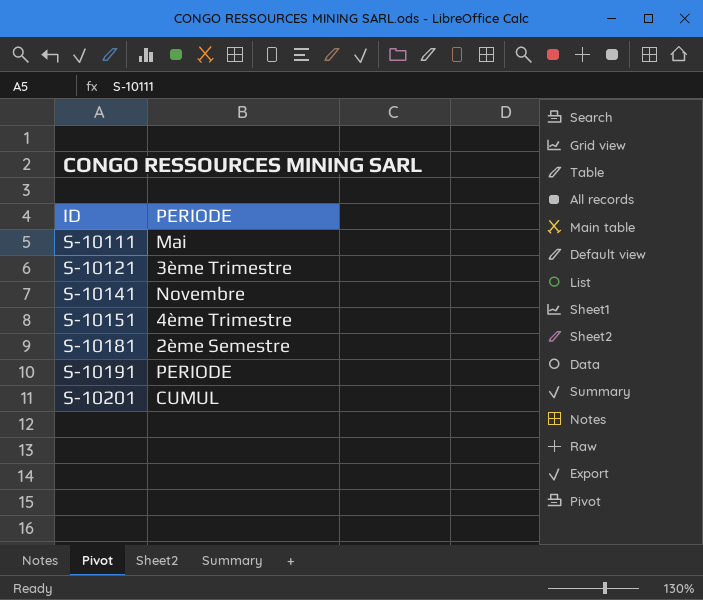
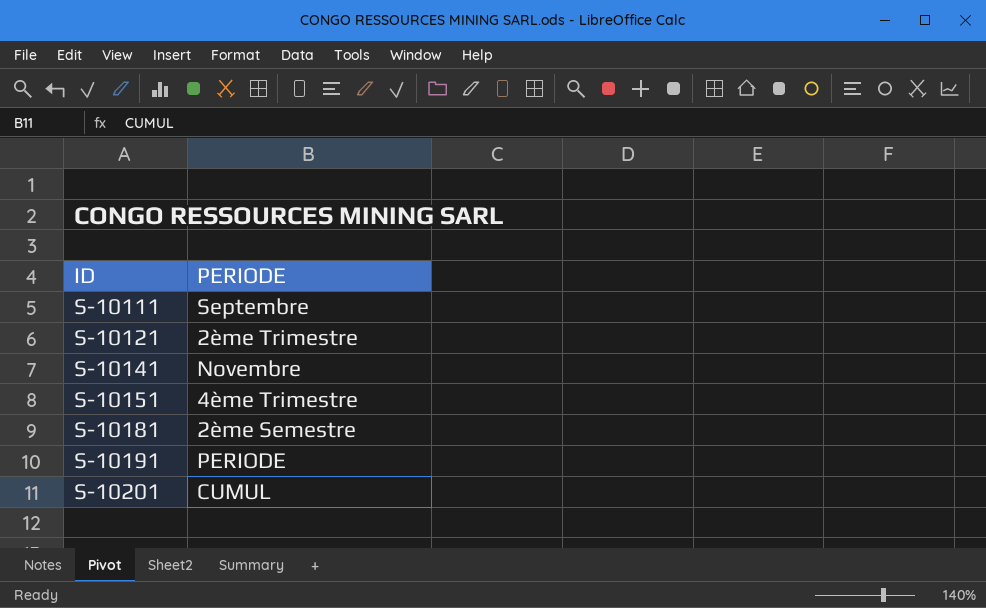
S-10111 | PERIODE: Mai -> Septembre
S-10121 | PERIODE: 3ème Trimestre -> 2ème Trimestre

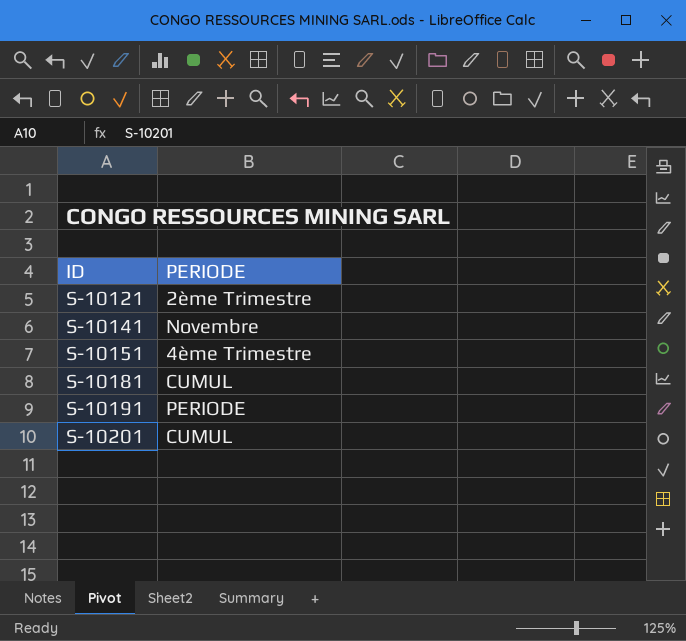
row S-10111: Septembre -> none
S-10181 | PERIODE: 2ème Semestre -> CUMUL

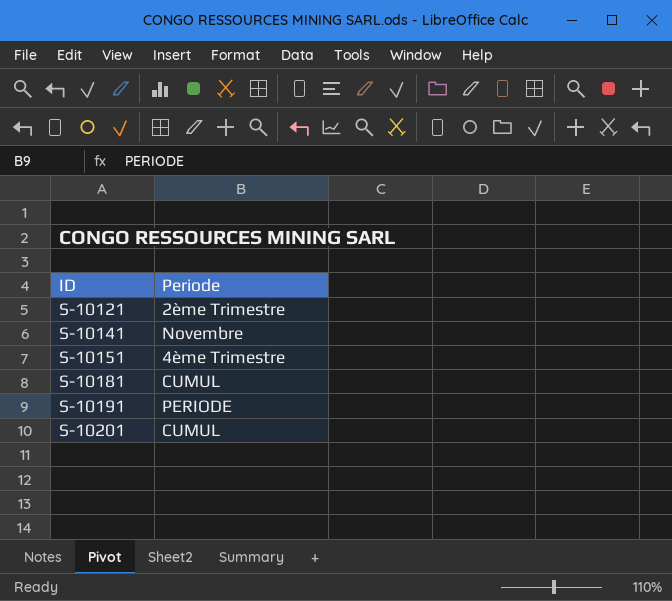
column name: PERIODE -> Periode

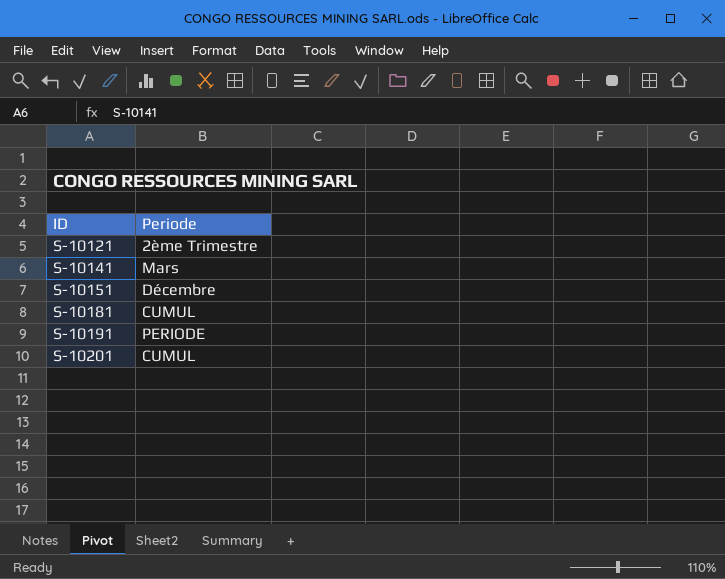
S-10141 | Periode: Novembre -> Mars
S-10151 | Periode: 4ème Trimestre -> Décembre

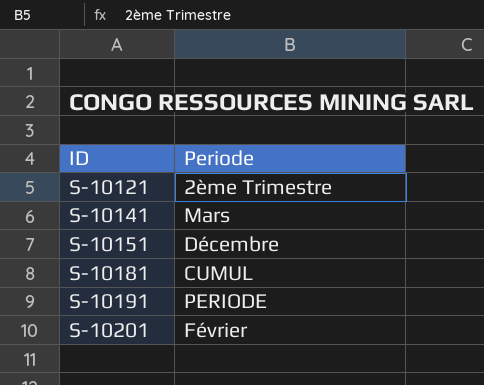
S-10201 | Periode: CUMUL -> Février

